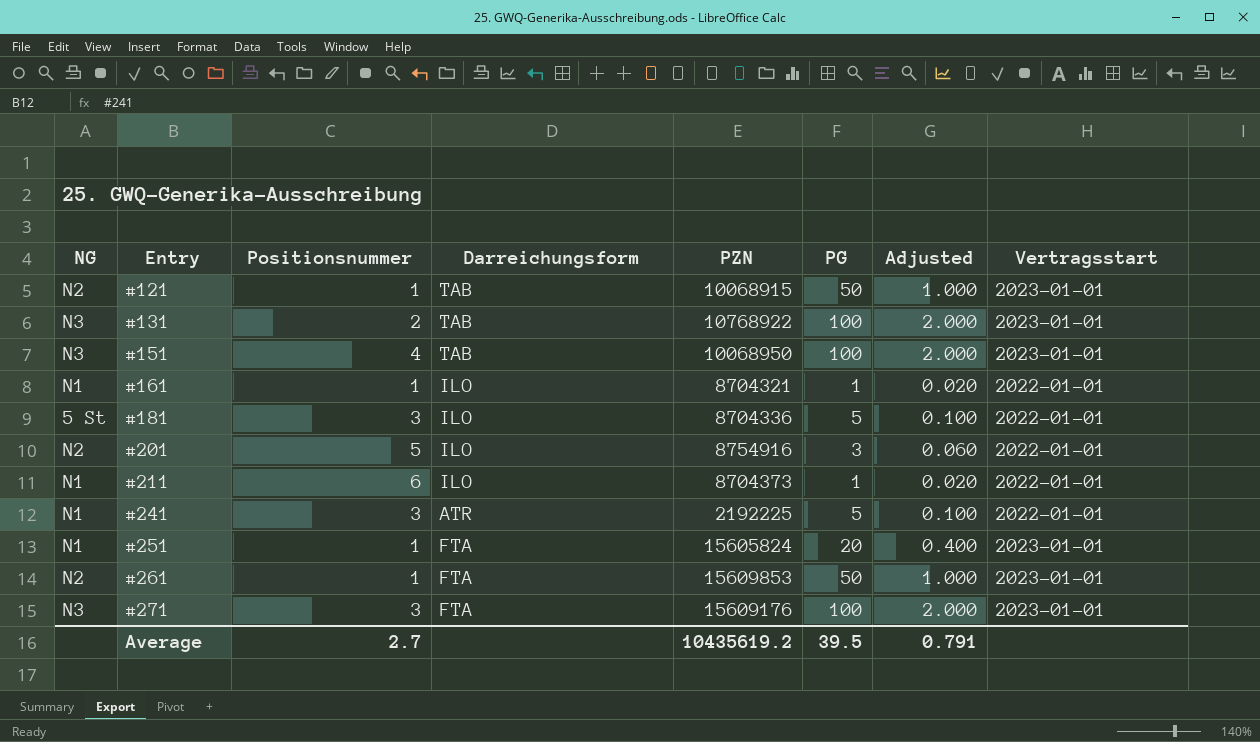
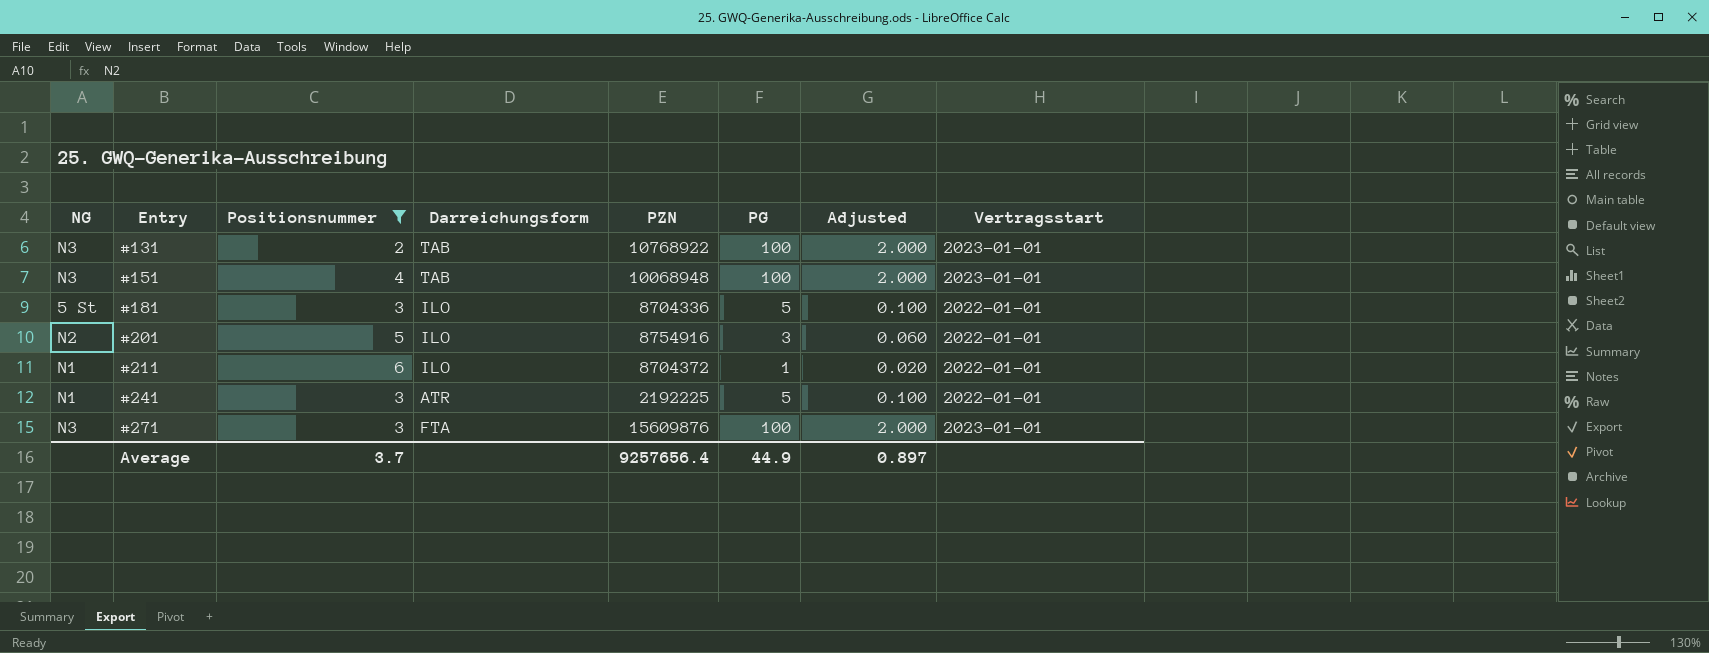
filter: none -> Positionsnummer != 1
#151 | PZN: 10068950 -> 10068948
#211 | PZN: 8704373 -> 8704372
#271 | PZN: 15609176 -> 15609876
Average | Positionsnummer: 2.7 -> 3.7
Average | PZN: 10435619.2 -> 9257656.4
Average | PG: 39.5 -> 44.9
Average | Adjusted: 0.791 -> 0.897

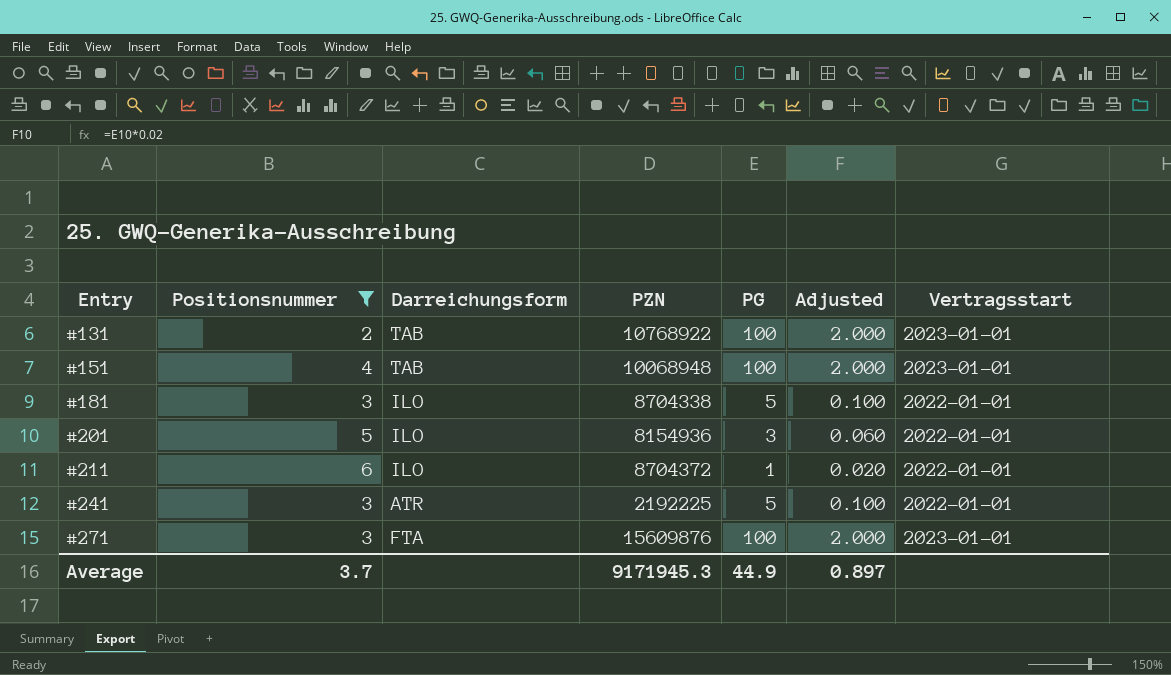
column NG | position: 1 -> none
#181 | PZN: 8704336 -> 8704338
#201 | PZN: 8754916 -> 8154936
Average | PZN: 9257656.4 -> 9171945.3

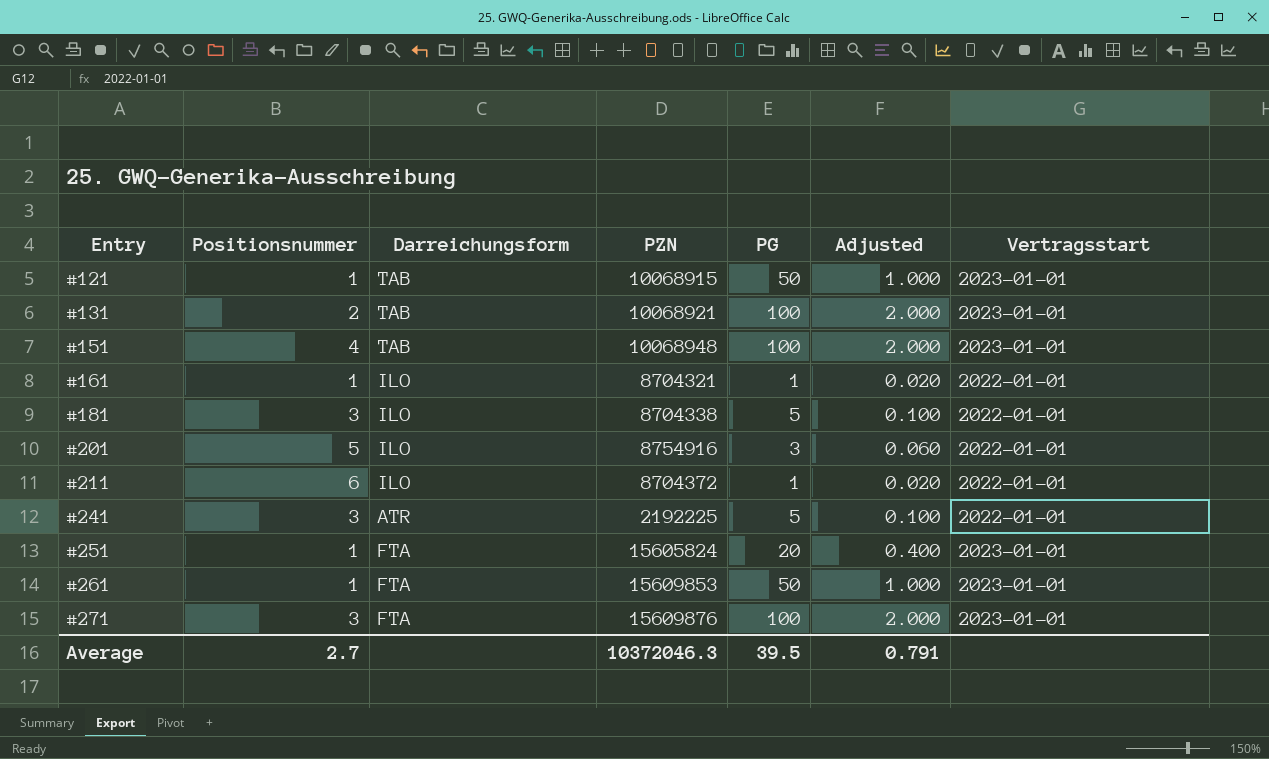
filter: Positionsnummer != 1 -> none
#131 | PZN: 10768922 -> 10068921
#201 | PZN: 8154936 -> 8754916
Average | Positionsnummer: 3.7 -> 2.7
Average | PZN: 9171945.3 -> 10372046.3
Average | PG: 44.9 -> 39.5
Average | Adjusted: 0.897 -> 0.791

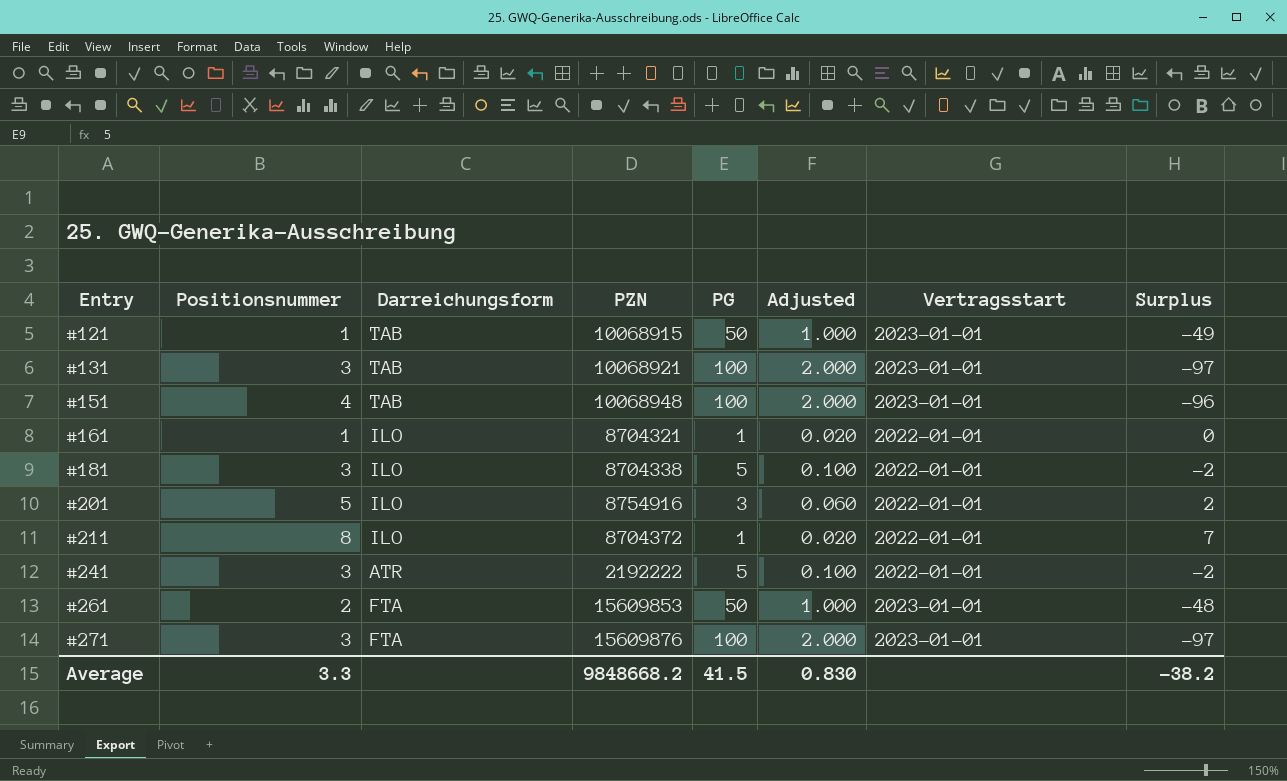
column Surplus | formula: none -> [Positionsnummer] - [PG]
row #251: 1 | FTA | 15605824 | 20 | 0.400 | 2023-01-01 -> none
#131 | Positionsnummer: 2 -> 3
#211 | Positionsnummer: 6 -> 8
#241 | PZN: 2192225 -> 2192222
#261 | Positionsnummer: 1 -> 2
Average | Positionsnummer: 2.7 -> 3.3
Average | PZN: 10372046.3 -> 9848668.2
Average | PG: 39.5 -> 41.5
Average | Adjusted: 0.791 -> 0.830

